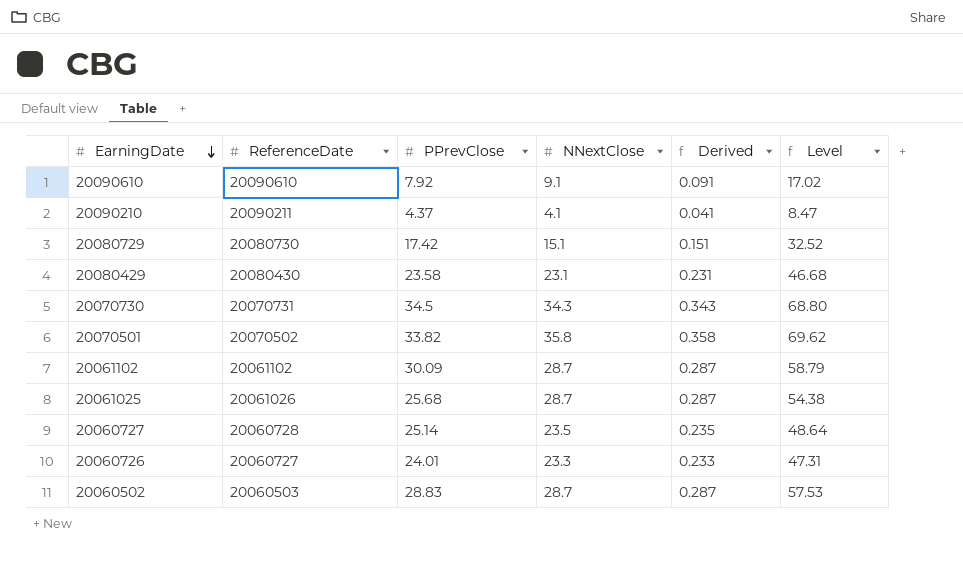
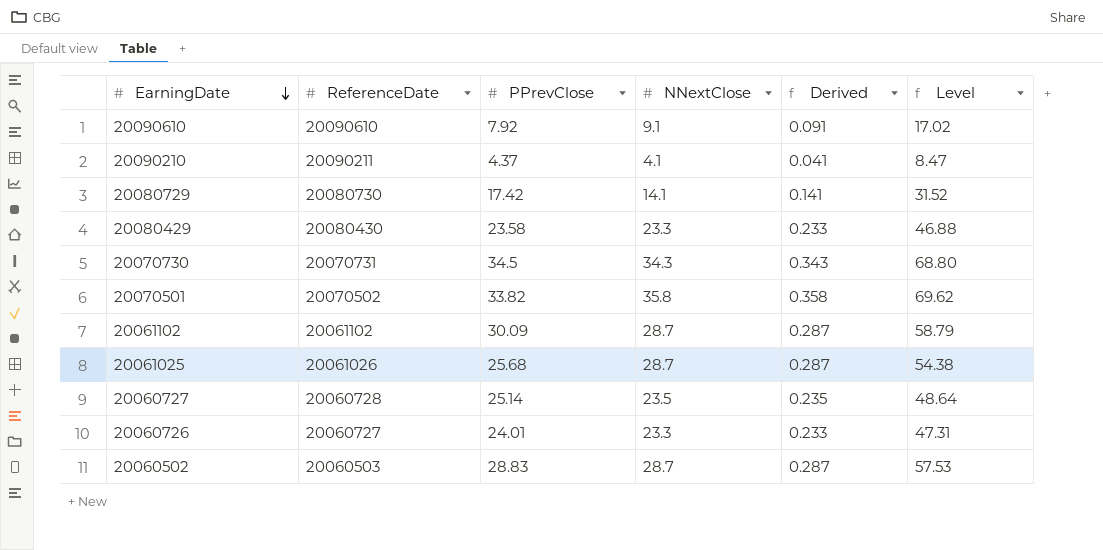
20080729 | NNextClose: 15.1 -> 14.1
20080729 | Derived: 0.151 -> 0.141
20080729 | Level: 32.52 -> 31.52
20080429 | NNextClose: 23.1 -> 23.3
20080429 | Derived: 0.231 -> 0.233
20080429 | Level: 46.68 -> 46.88

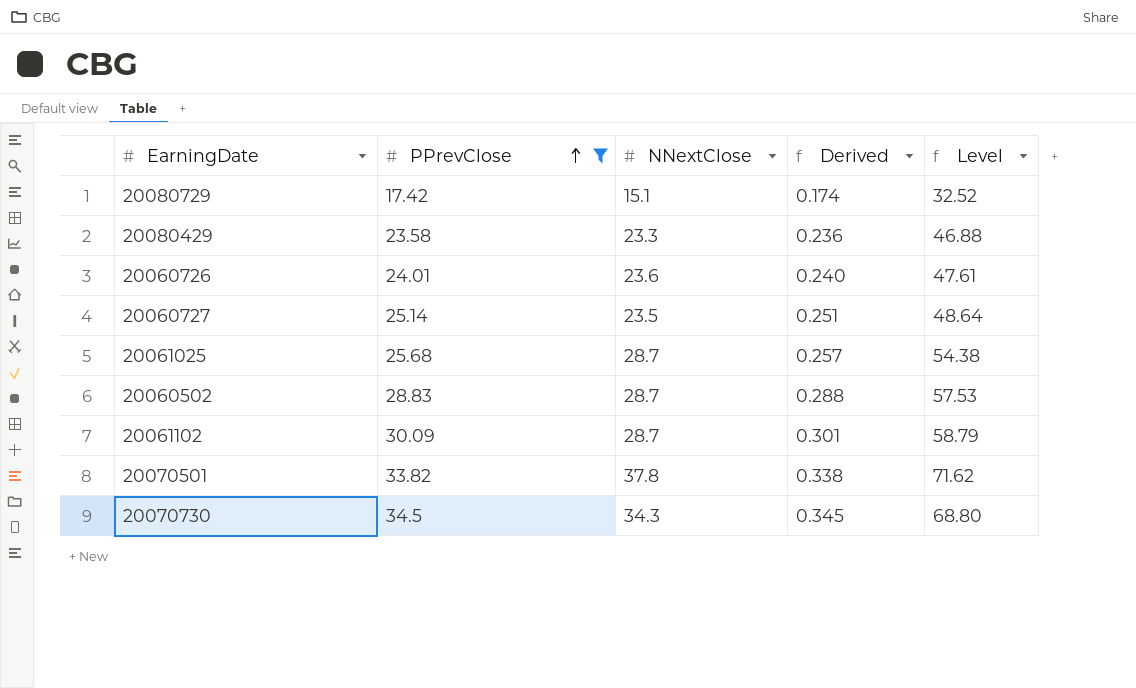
filter: none -> PPrevClose >= 17.42
row order: EarningDate descending -> PPrevClose ascending
column ReferenceDate | position: 2 -> none
column Derived | formula: [NNextClose] * 0.01 -> [PPrevClose] * 0.01
20080729 | NNextClose: 14.1 -> 15.1
20080729 | Level: 31.52 -> 32.52
20060726 | NNextClose: 23.3 -> 23.6
20060726 | Level: 47.31 -> 47.61
20070501 | NNextClose: 35.8 -> 37.8
20070501 | Level: 69.62 -> 71.62

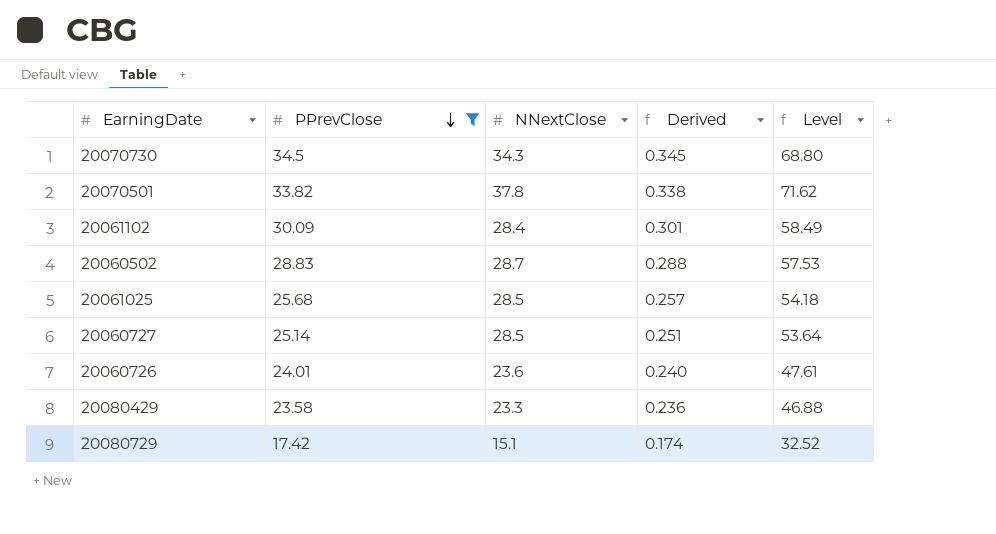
row order: PPrevClose ascending -> PPrevClose descending
20061102 | NNextClose: 28.7 -> 28.4
20061102 | Level: 58.79 -> 58.49
20061025 | NNextClose: 28.7 -> 28.5
20061025 | Level: 54.38 -> 54.18
20060727 | NNextClose: 23.5 -> 28.5
20060727 | Level: 48.64 -> 53.64

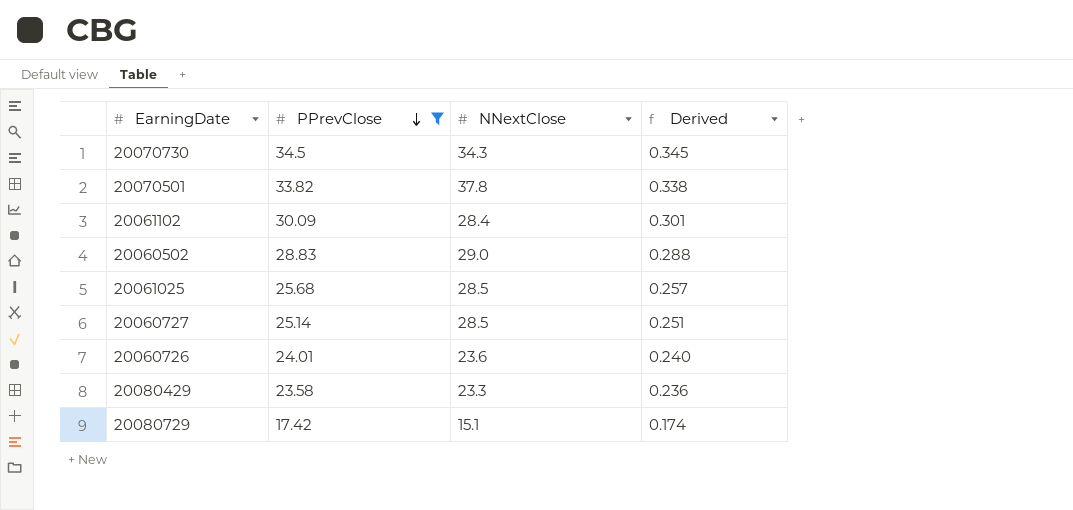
column Level | formula: [PPrevClose] + [NNextClose] -> none
20060502 | NNextClose: 28.7 -> 29.0

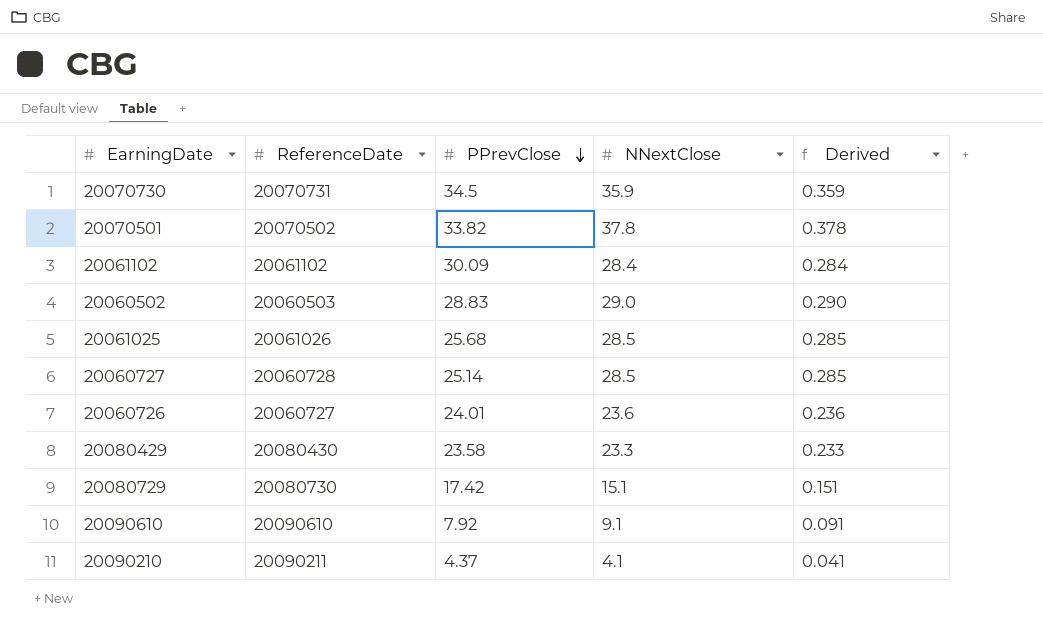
filter: PPrevClose >= 17.42 -> none
column ReferenceDate | position: none -> 2
column Derived | formula: [PPrevClose] * 0.01 -> [NNextClose] * 0.01
20070730 | NNextClose: 34.3 -> 35.9

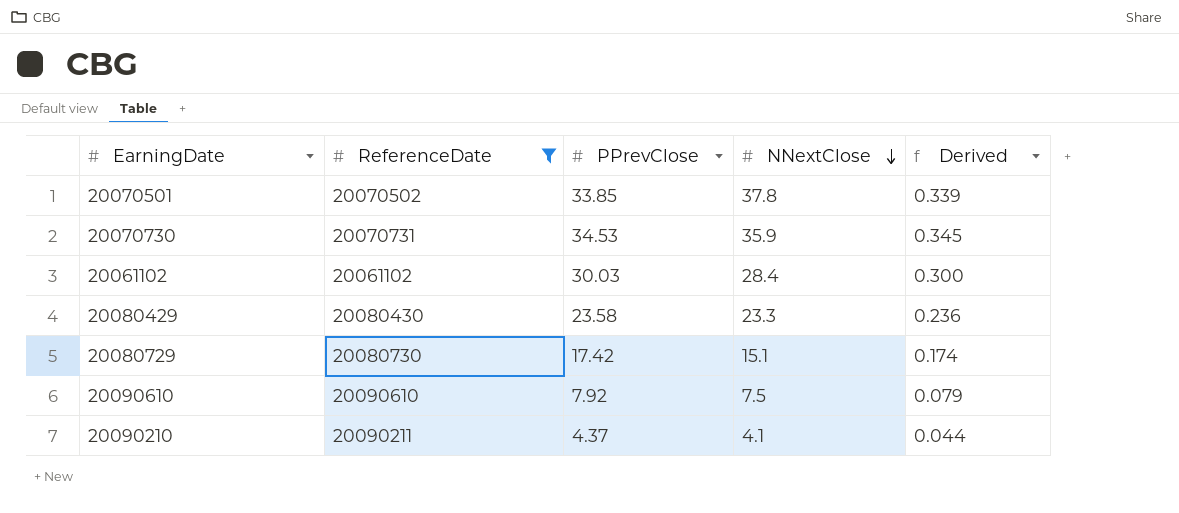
filter: none -> ReferenceDate >= 20061102
row order: PPrevClose descending -> NNextClose descending
column Derived | formula: [NNextClose] * 0.01 -> [PPrevClose] * 0.01
20070501 | PPrevClose: 33.82 -> 33.85
20070730 | PPrevClose: 34.5 -> 34.53
20061102 | PPrevClose: 30.09 -> 30.03
20090610 | NNextClose: 9.1 -> 7.5

